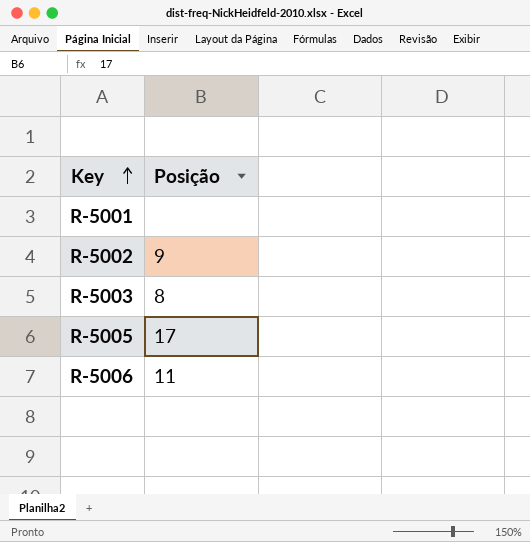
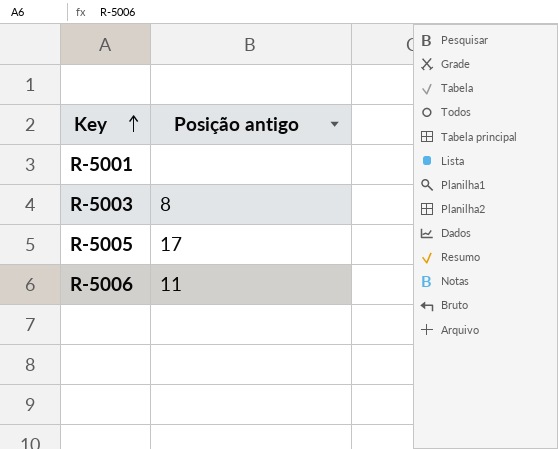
column name: Posição -> Posição antigo
row R-5002: 9 -> none

